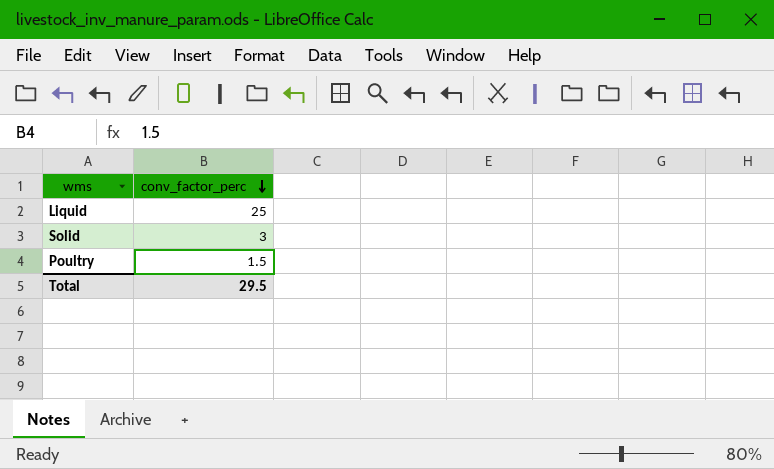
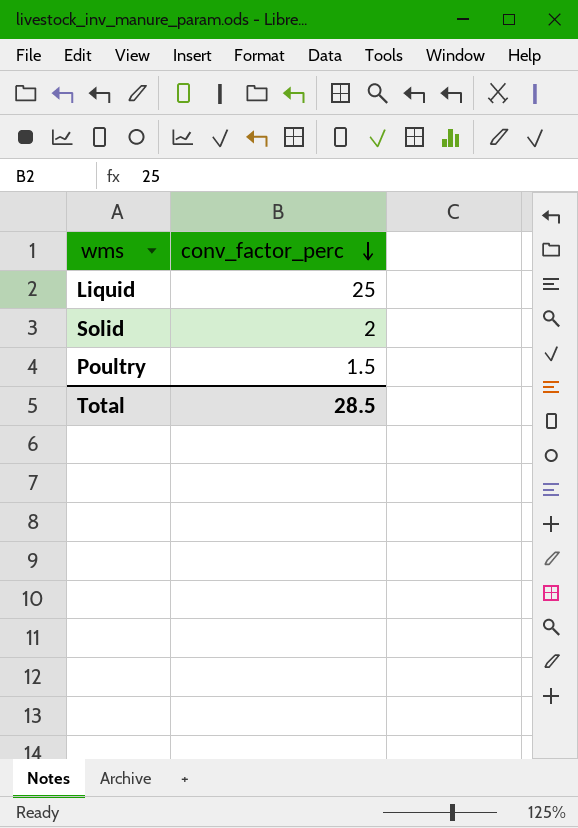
Solid | conv_factor_perc: 3 -> 2
Total | conv_factor_perc: 29.5 -> 28.5

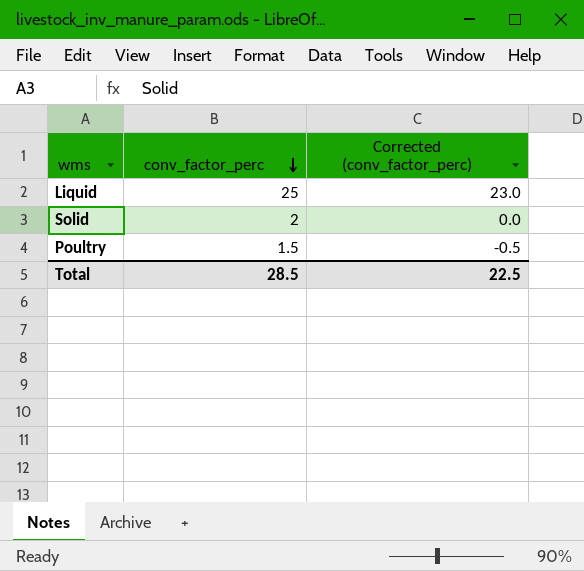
column Corrected (conv_factor_perc) | formula: none -> [conv_factor_perc] - 2

